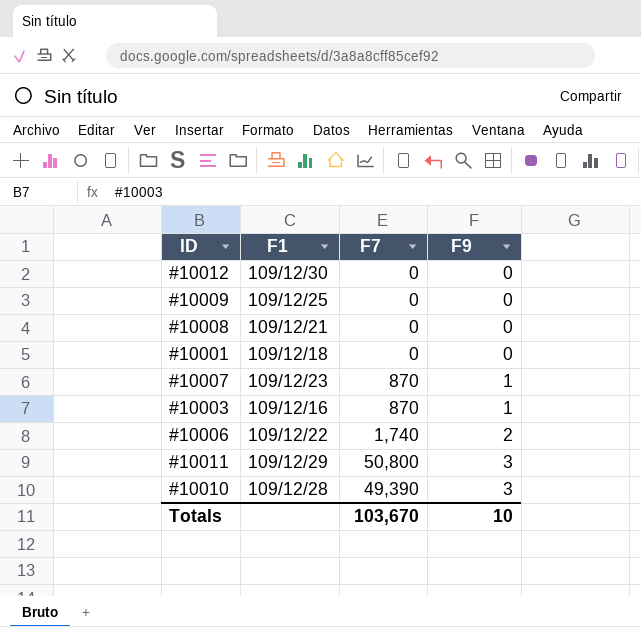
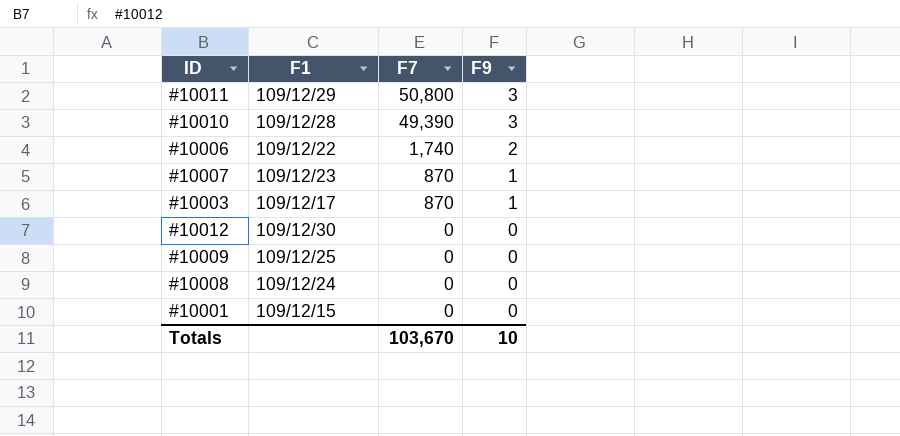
row order: F9 ascending -> F7 descending
#10003 | F1: 109/12/16 -> 109/12/17
#10008 | F1: 109/12/21 -> 109/12/24
#10001 | F1: 109/12/18 -> 109/12/15

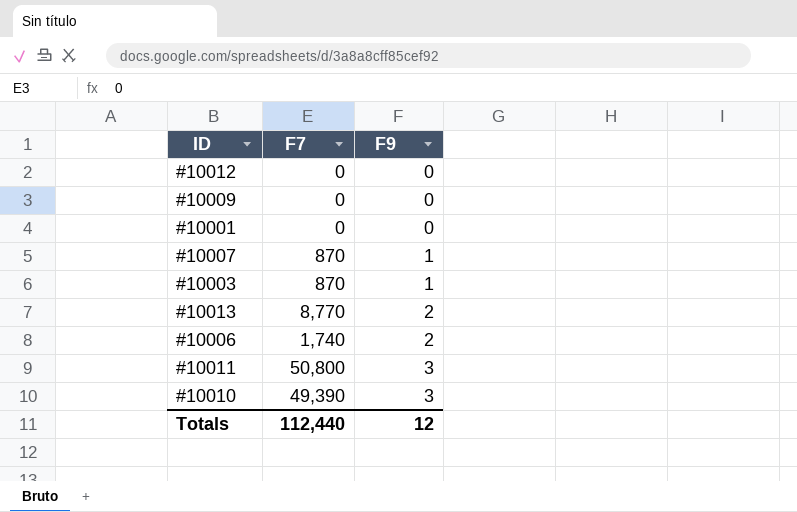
row order: F7 descending -> F9 ascending
column F1 | position: 2 -> none
row #10008: 109/12/24 | 0 | 0 -> none
row #10013: none -> 8,770 | 2
Totals | F7: 103,670 -> 112,440
Totals | F9: 10 -> 12

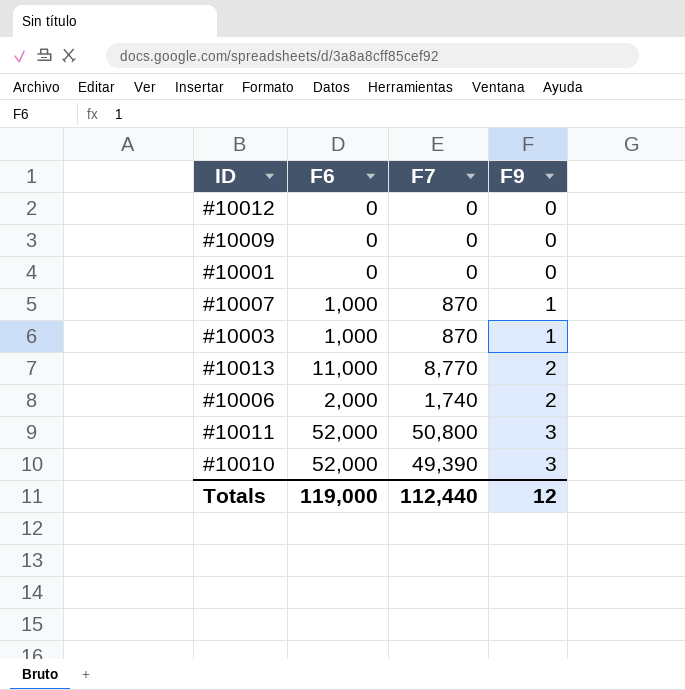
column F6 | position: none -> 2

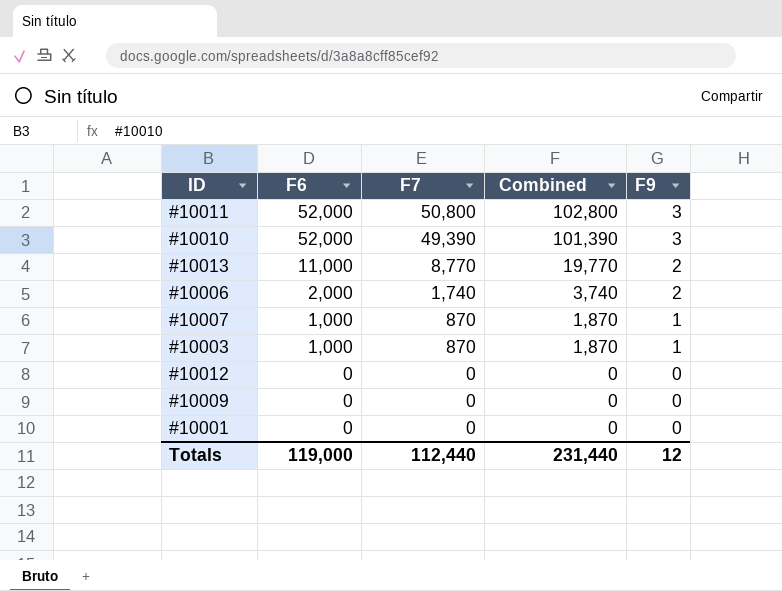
row order: F9 ascending -> F6 descending
column Combined | formula: none -> [F6] + [F7]

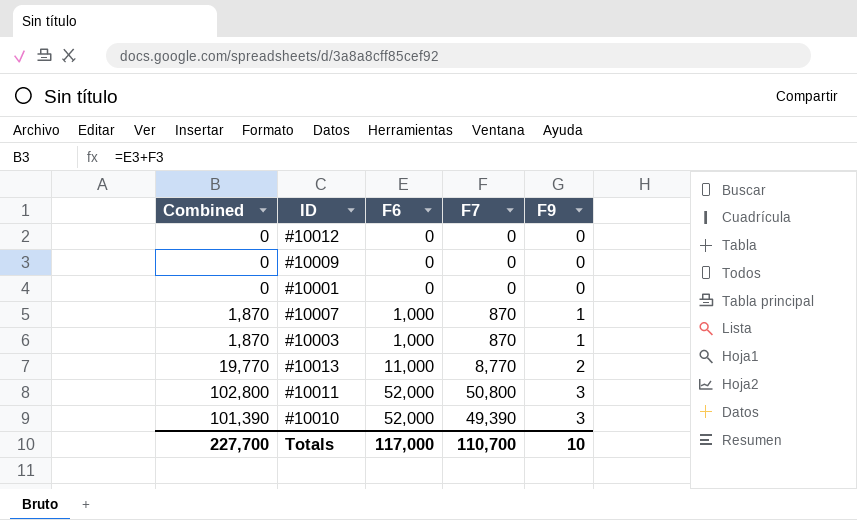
row order: F6 descending -> F6 ascending
column Combined | position: 4 -> 1
row #10006: 2,000 | 1,740 | 3,740 | 2 -> none
Totals | Combined: 231,440 -> 227,700
Totals | F6: 119,000 -> 117,000
Totals | F7: 112,440 -> 110,700
Totals | F9: 12 -> 10

